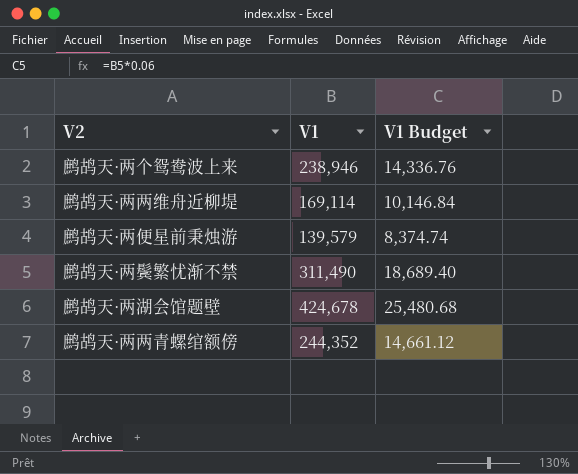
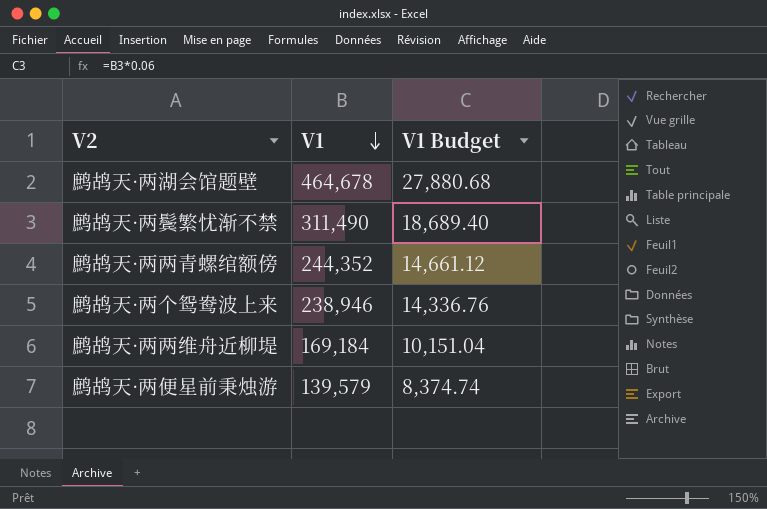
row order: none -> V1 descending
鹧鸪天·两湖会馆题壁 | V1: 424,678 -> 464,678
鹧鸪天·两湖会馆题壁 | V1 Budget: 25,480.68 -> 27,880.68
鹧鸪天·两两维舟近柳堤 | V1: 169,114 -> 169,184
鹧鸪天·两两维舟近柳堤 | V1 Budget: 10,146.84 -> 10,151.04

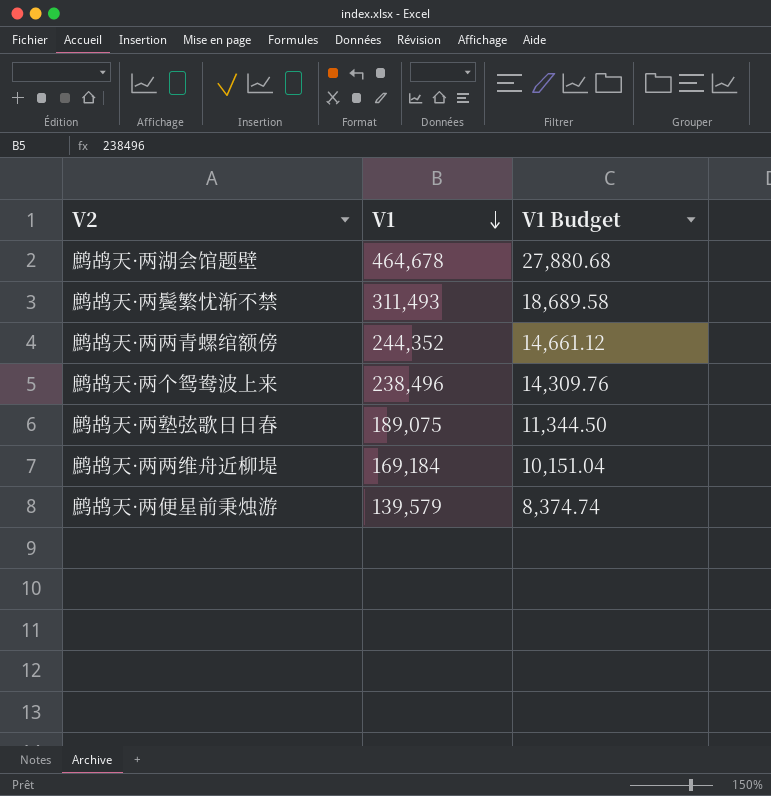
鹧鸪天·两鬓繁忧渐不禁 | V1: 311,490 -> 311,493
鹧鸪天·两鬓繁忧渐不禁 | V1 Budget: 18,689.40 -> 18,689.58
鹧鸪天·两个鸳鸯波上来 | V1: 238,946 -> 238,496
鹧鸪天·两个鸳鸯波上来 | V1 Budget: 14,336.76 -> 14,309.76
row 鹧鸪天·两塾弦歌日日春: none -> 189,075 | 11,344.50

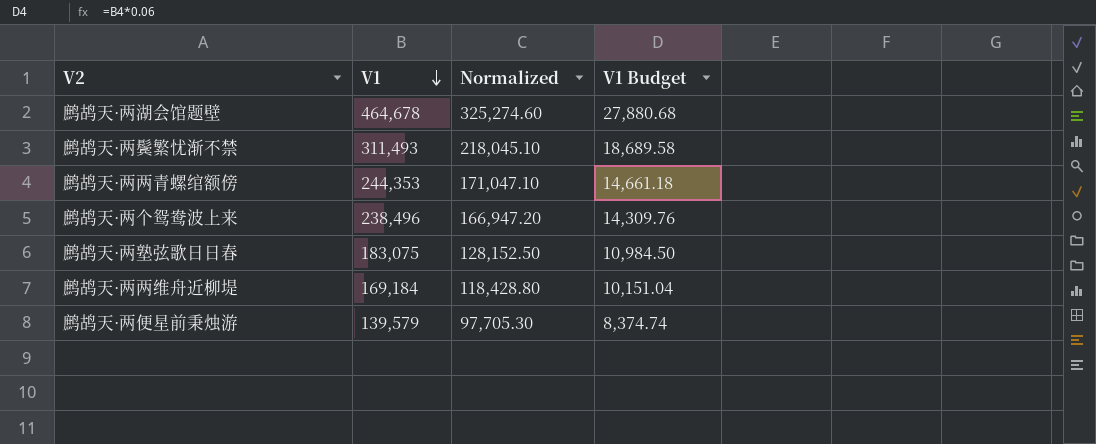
column Normalized | formula: none -> [V1] * 0.7
鹧鸪天·两两青螺绾额傍 | V1: 244,352 -> 244,353
鹧鸪天·两两青螺绾额傍 | V1 Budget: 14,661.12 -> 14,661.18
鹧鸪天·两塾弦歌日日春 | V1: 189,075 -> 183,075
鹧鸪天·两塾弦歌日日春 | V1 Budget: 11,344.50 -> 10,984.50

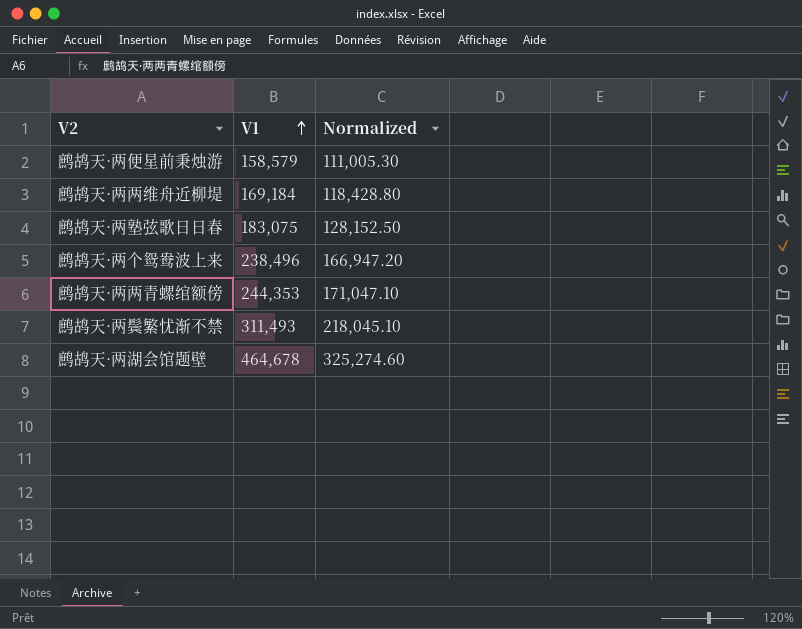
row order: V1 descending -> V1 ascending
column V1 Budget | formula: [V1] * 0.06 -> none
鹧鸪天·两便星前秉烛游 | V1: 139,579 -> 158,579
鹧鸪天·两便星前秉烛游 | Normalized: 97,705.30 -> 111,005.30

